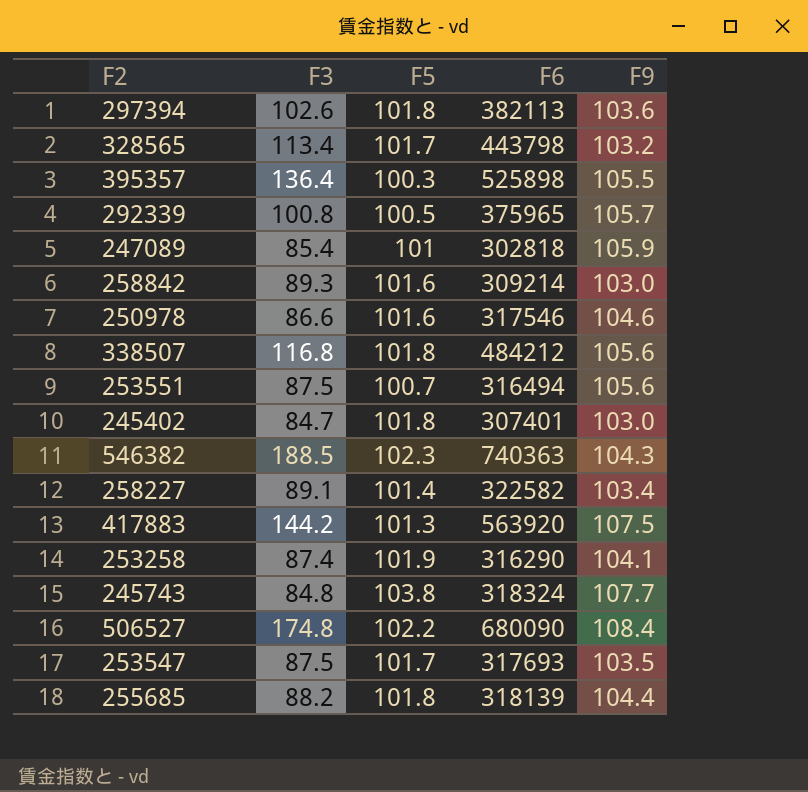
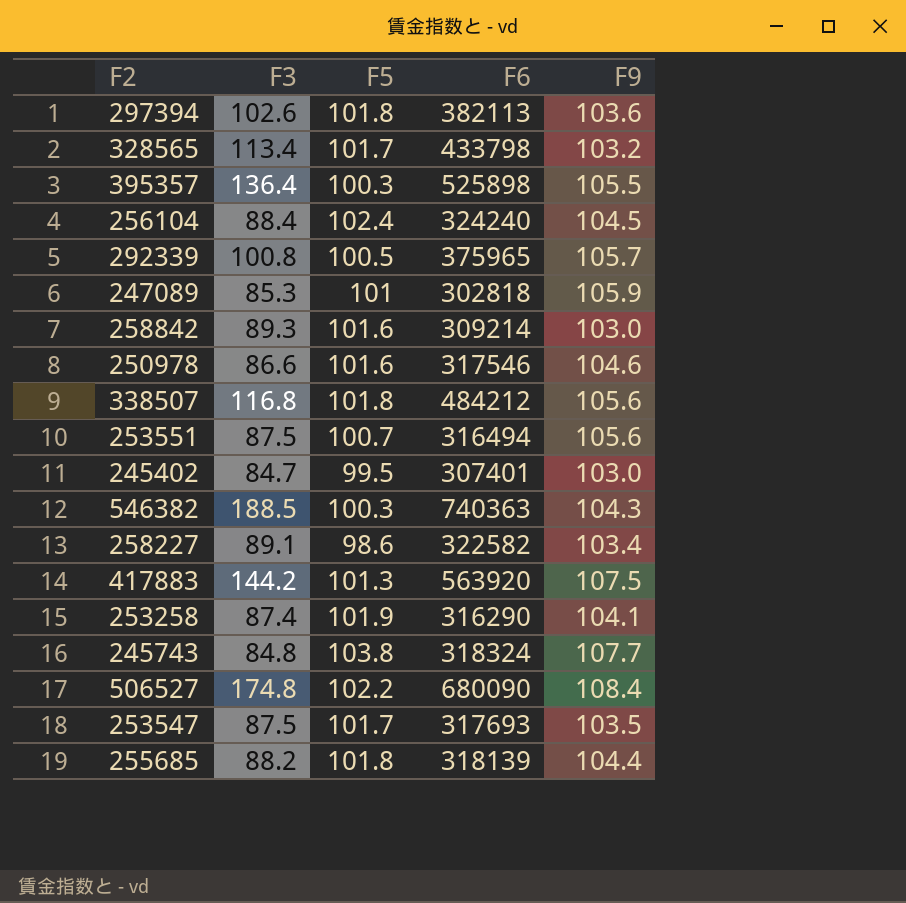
328565 | F6: 443798 -> 433798
row 256104: none -> 88.4 | 102.4 | 324240 | 104.5
247089 | F3: 85.4 -> 85.3
245402 | F5: 101.8 -> 99.5
546382 | F5: 102.3 -> 100.3
258227 | F5: 101.4 -> 98.6

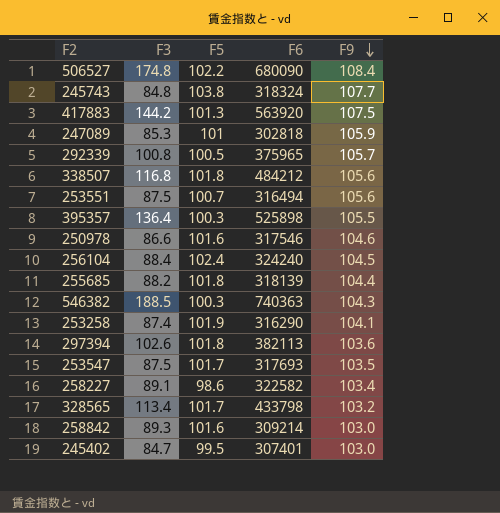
row order: none -> F9 descending

